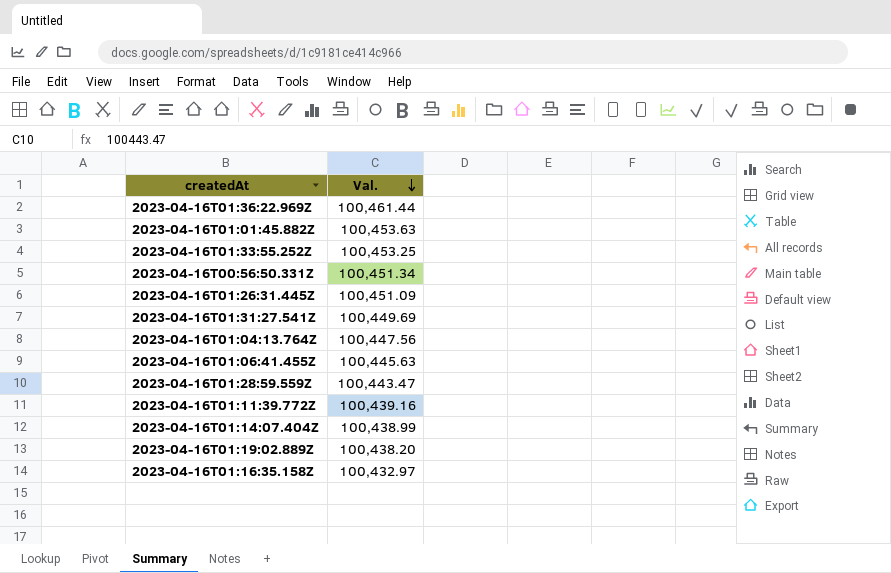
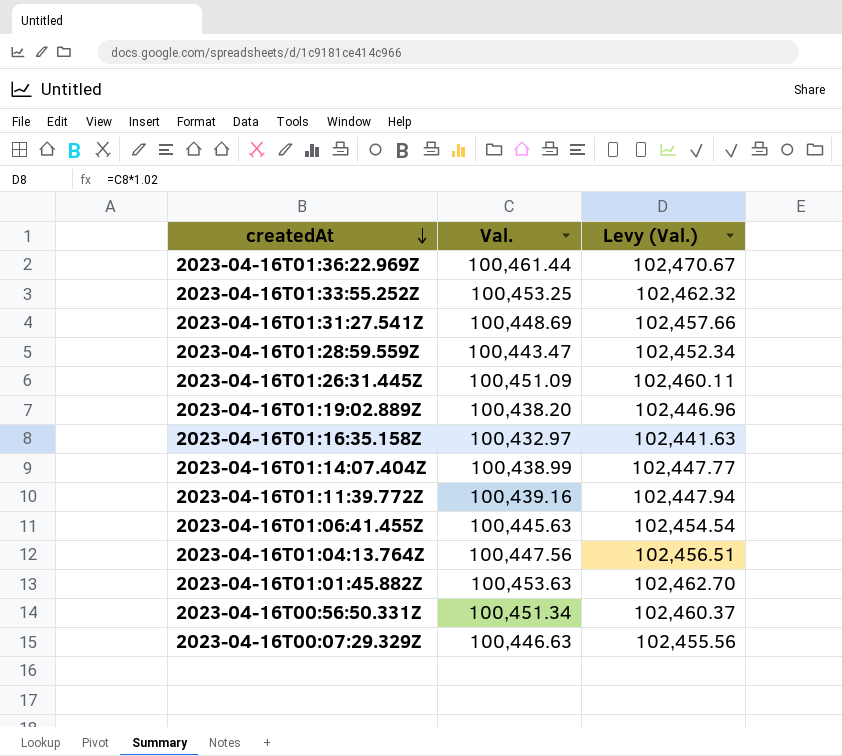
row order: Val. descending -> createdAt descending
column Levy (Val.) | formula: none -> [Val.] * 1.02
2023-04-16T01:31:27.541Z | Val.: 100,449.69 -> 100,448.69
row 2023-04-16T00:07:29.329Z: none -> 100,446.63 | 102,455.56

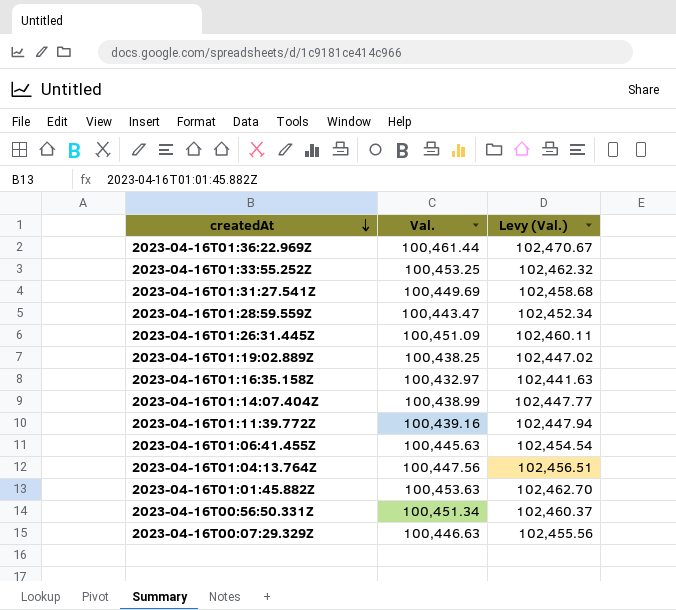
2023-04-16T01:31:27.541Z | Val.: 100,448.69 -> 100,449.69
2023-04-16T01:31:27.541Z | Levy (Val.): 102,457.66 -> 102,458.68
2023-04-16T01:19:02.889Z | Val.: 100,438.20 -> 100,438.25
2023-04-16T01:19:02.889Z | Levy (Val.): 102,446.96 -> 102,447.02

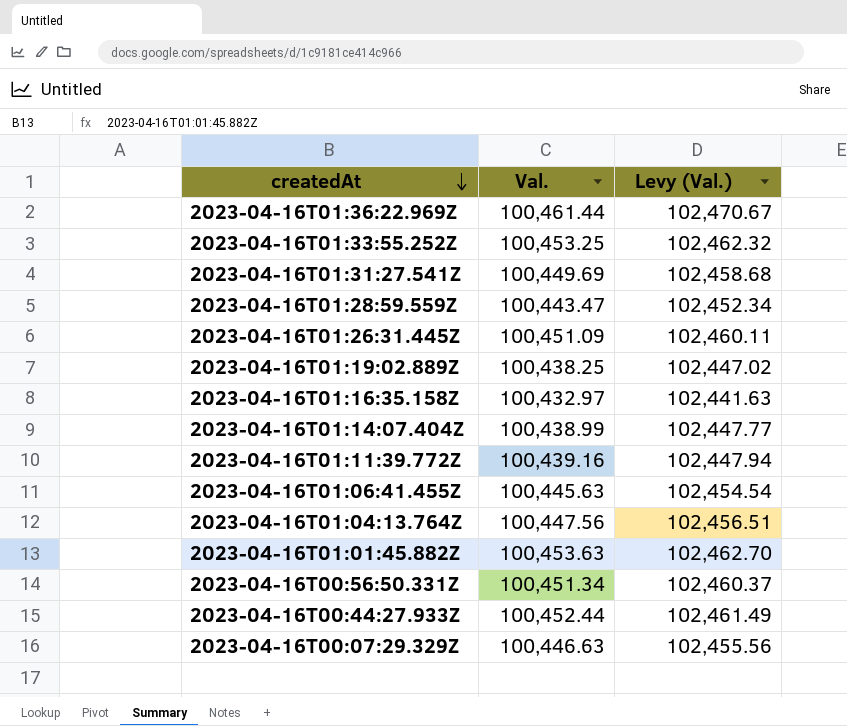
row 2023-04-16T00:44:27.933Z: none -> 100,452.44 | 102,461.49

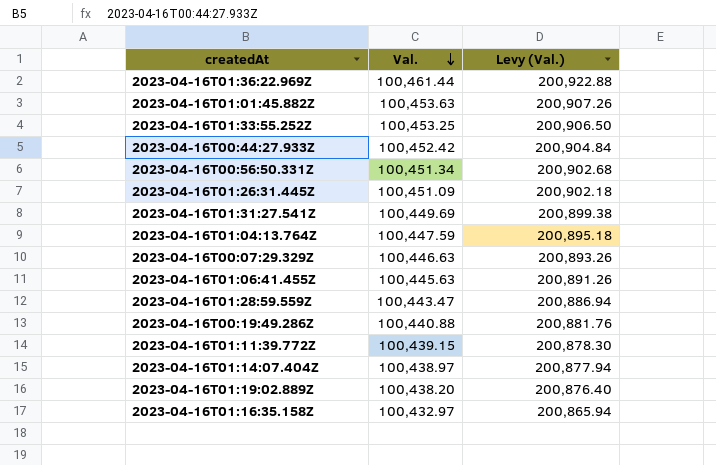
row order: createdAt descending -> Val. descending
column Levy (Val.) | formula: [Val.] * 1.02 -> [Val.] * 2
2023-04-16T00:44:27.933Z | Val.: 100,452.44 -> 100,452.42
2023-04-16T01:04:13.764Z | Val.: 100,447.56 -> 100,447.59
row 2023-04-16T00:19:49.286Z: none -> 100,440.88 | 200,881.76
2023-04-16T01:11:39.772Z | Val.: 100,439.16 -> 100,439.15
2023-04-16T01:14:07.404Z | Val.: 100,438.99 -> 100,438.97
2023-04-16T01:19:02.889Z | Val.: 100,438.25 -> 100,438.20

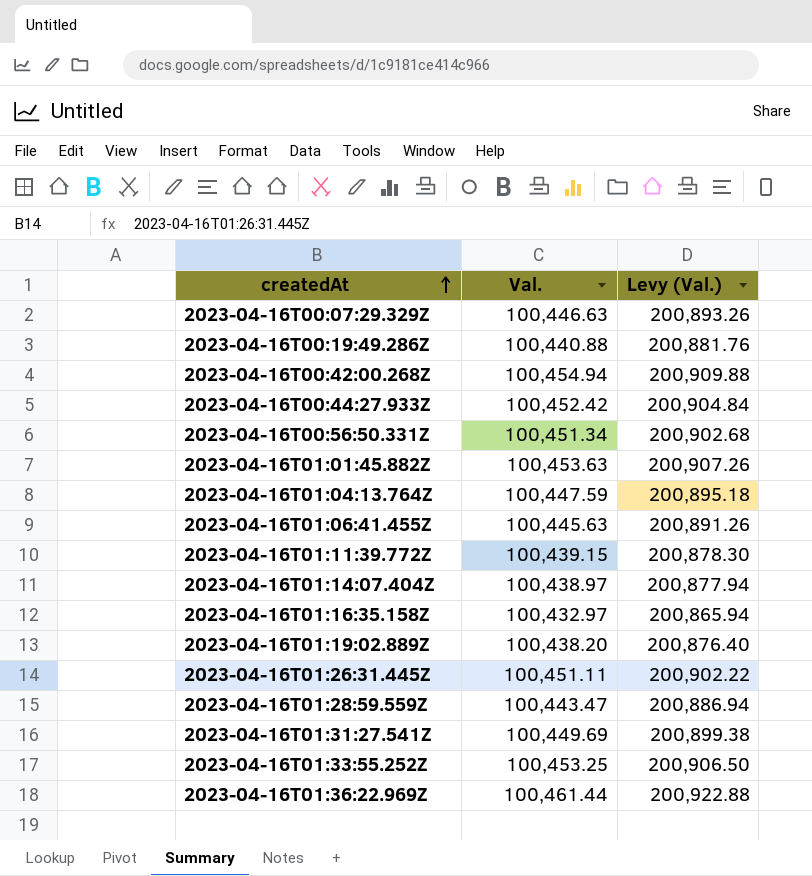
row order: Val. descending -> createdAt ascending
row 2023-04-16T00:42:00.268Z: none -> 100,454.94 | 200,909.88
2023-04-16T01:26:31.445Z | Val.: 100,451.09 -> 100,451.11
2023-04-16T01:26:31.445Z | Levy (Val.): 200,902.18 -> 200,902.22

